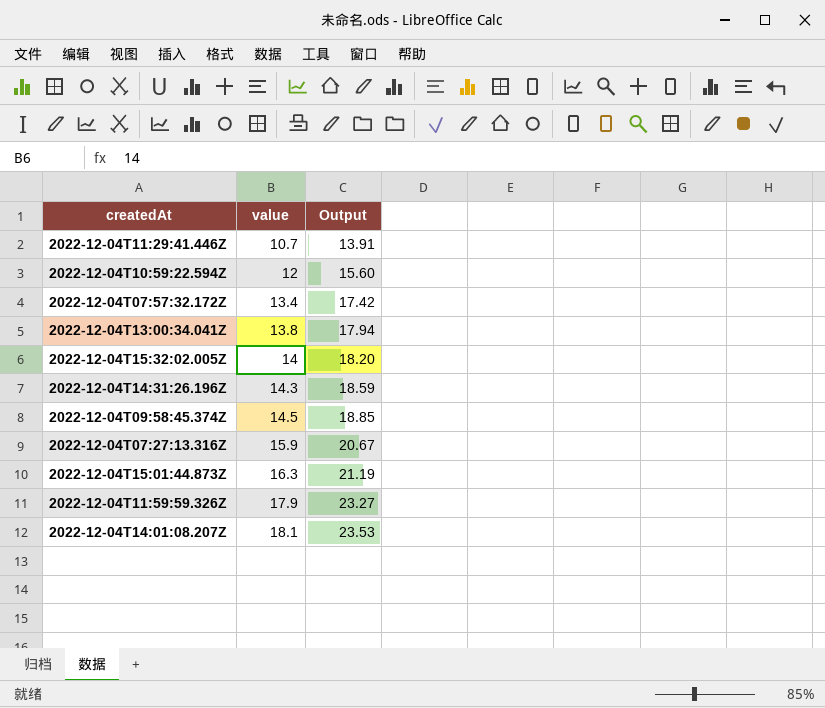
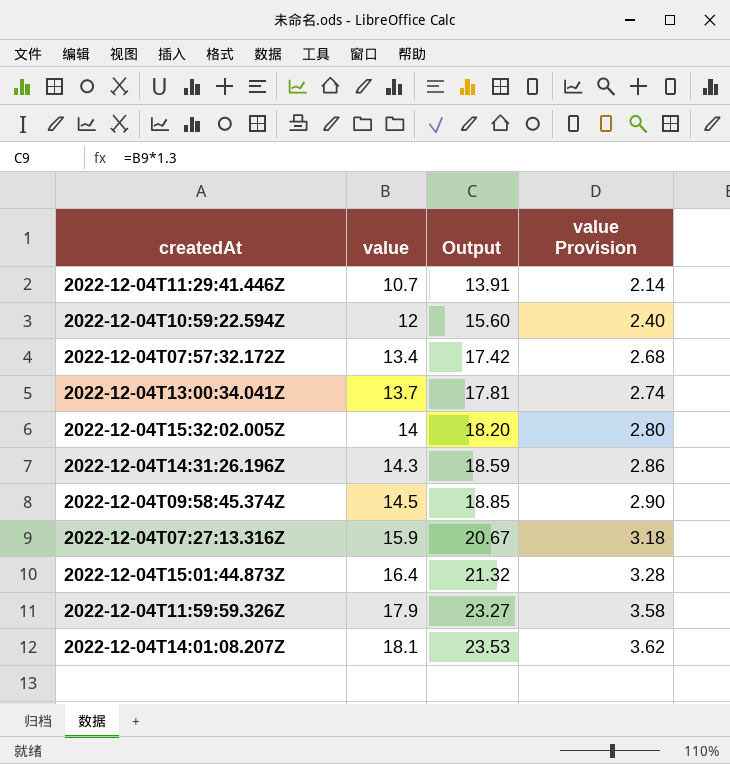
column value Provision | formula: none -> [value] * 0.2
2022-12-04T13:00:34.041Z | value: 13.8 -> 13.7
2022-12-04T13:00:34.041Z | Output: 17.94 -> 17.81
2022-12-04T15:01:44.873Z | value: 16.3 -> 16.4
2022-12-04T15:01:44.873Z | Output: 21.19 -> 21.32

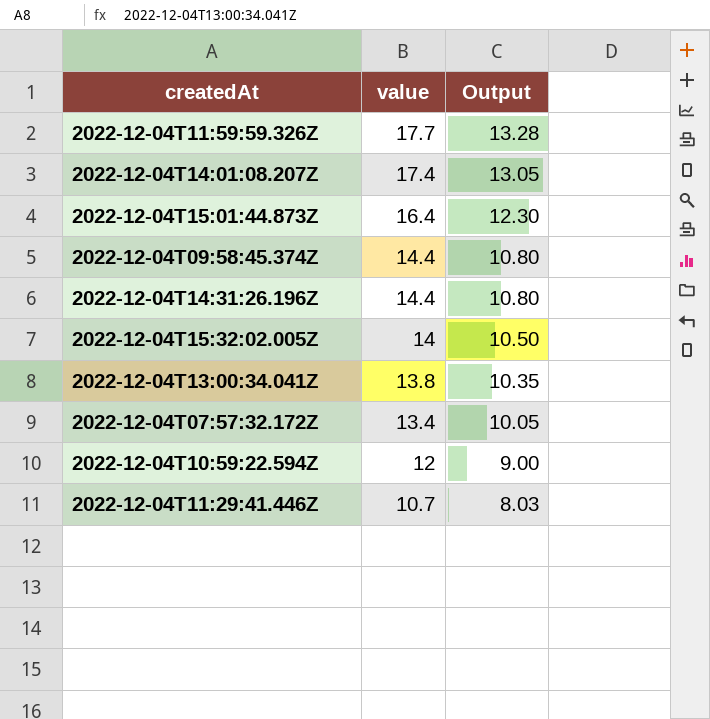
row order: value ascending -> value descending
column value Provision | formula: [value] * 0.2 -> none
column Output | formula: [value] * 1.3 -> [value] * 0.75
row 2022-12-04T07:27:13.316Z: 15.9 | 20.67 | 3.18 -> none
2022-12-04T11:59:59.326Z | value: 17.9 -> 17.7
2022-12-04T14:01:08.207Z | value: 18.1 -> 17.4
2022-12-04T09:58:45.374Z | value: 14.5 -> 14.4
2022-12-04T14:31:26.196Z | value: 14.3 -> 14.4
2022-12-04T13:00:34.041Z | value: 13.7 -> 13.8

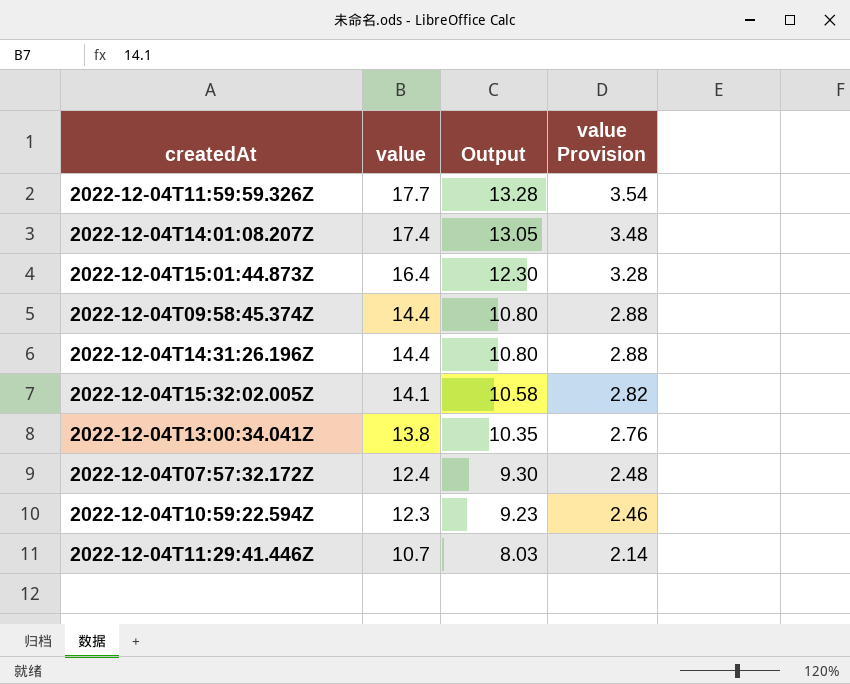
column value Provision | formula: none -> [value] * 0.2
2022-12-04T15:32:02.005Z | value: 14 -> 14.1
2022-12-04T15:32:02.005Z | Output: 10.50 -> 10.58
2022-12-04T07:57:32.172Z | value: 13.4 -> 12.4
2022-12-04T07:57:32.172Z | Output: 10.05 -> 9.30
2022-12-04T10:59:22.594Z | value: 12 -> 12.3
2022-12-04T10:59:22.594Z | Output: 9.00 -> 9.23

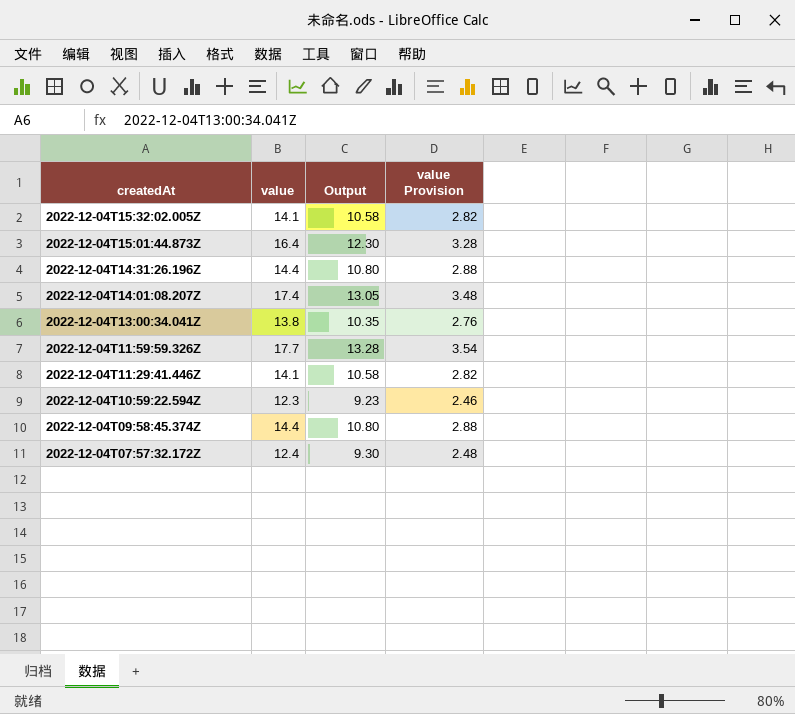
row order: value descending -> createdAt descending
2022-12-04T11:29:41.446Z | value: 10.7 -> 14.1
2022-12-04T11:29:41.446Z | Output: 8.03 -> 10.58
2022-12-04T11:29:41.446Z | value Provision: 2.14 -> 2.82

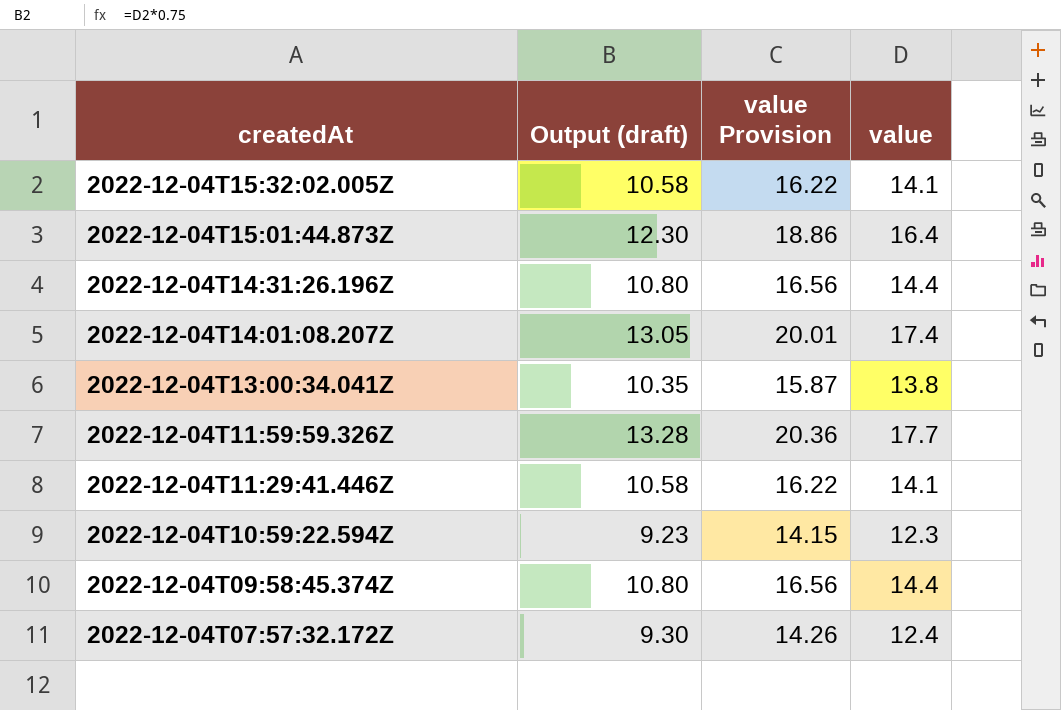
column name: Output -> Output (draft)
column value Provision | formula: [value] * 0.2 -> [value] * 1.15
column value | position: 2 -> 4

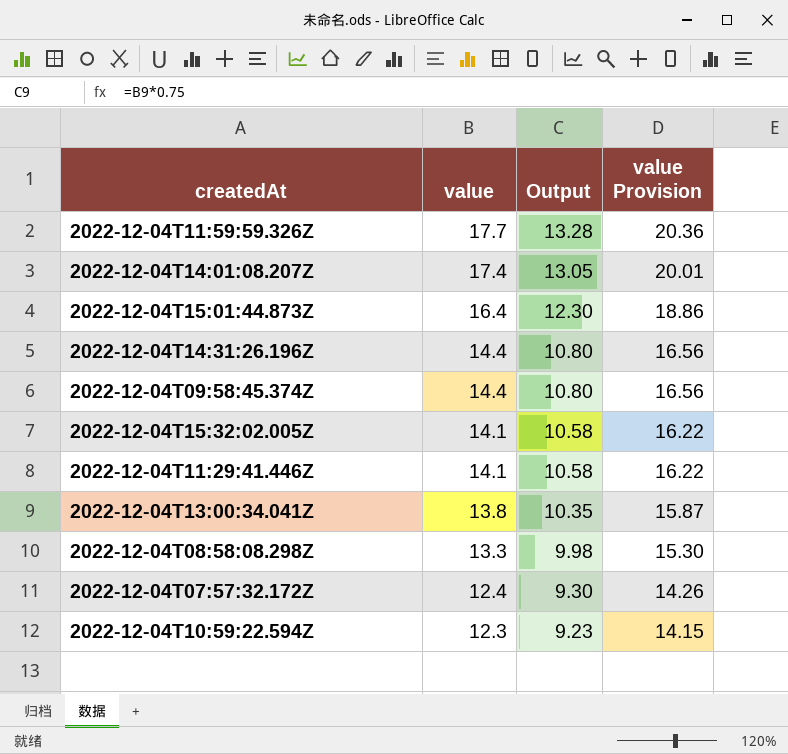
row order: createdAt descending -> value descending
column value | position: 4 -> 2
column name: Output (draft) -> Output
row 2022-12-04T08:58:08.298Z: none -> 13.3 | 9.98 | 15.30

